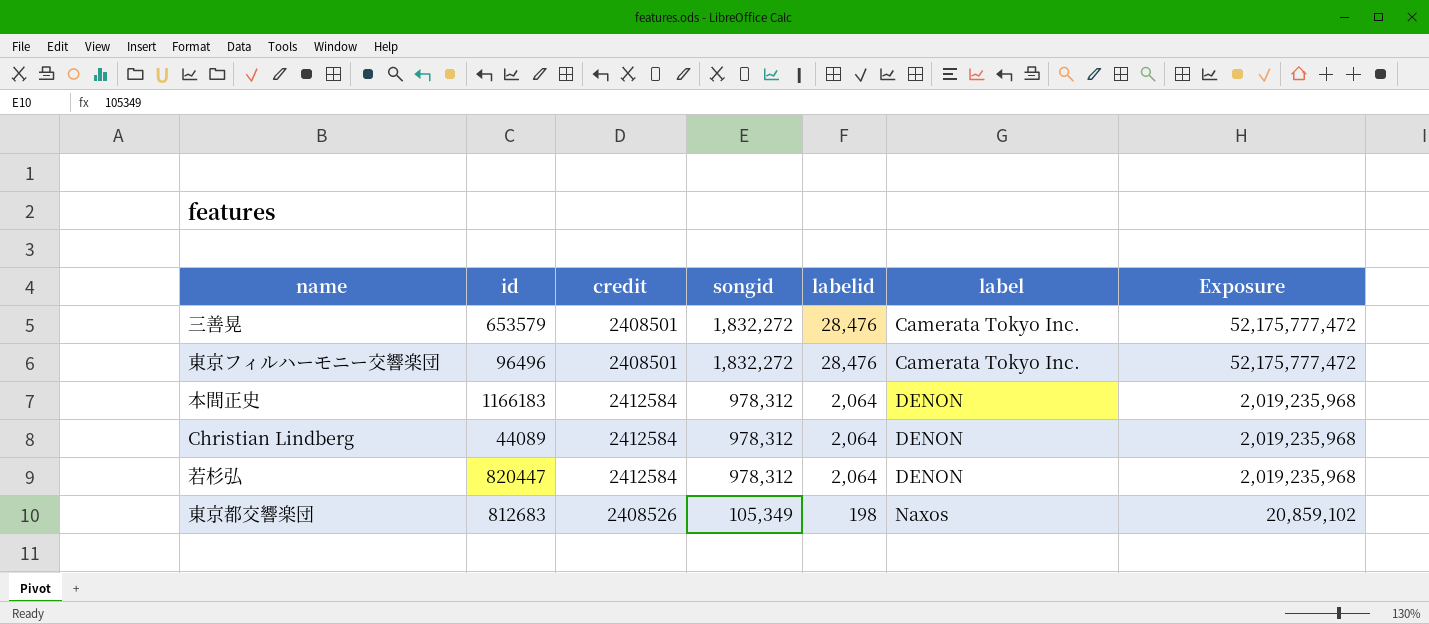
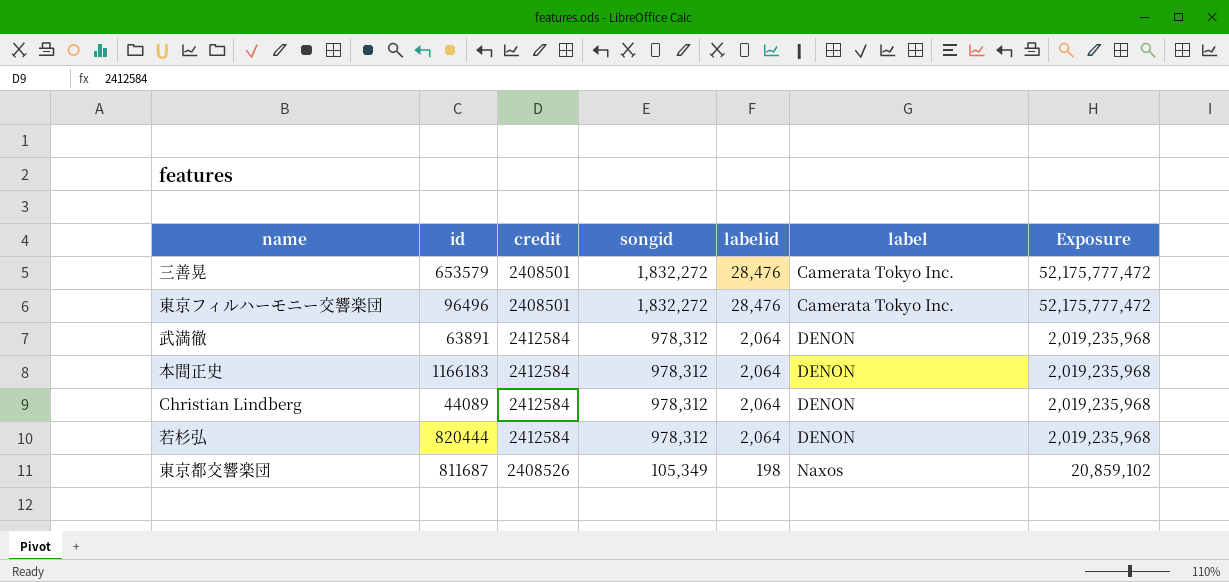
row 武満徹: none -> 63891 | 2412584 | 978,312 | 2,064 | DENON | 2,019,235,968
若杉弘 | id: 820447 -> 820444
東京都交響楽団 | id: 812683 -> 811687

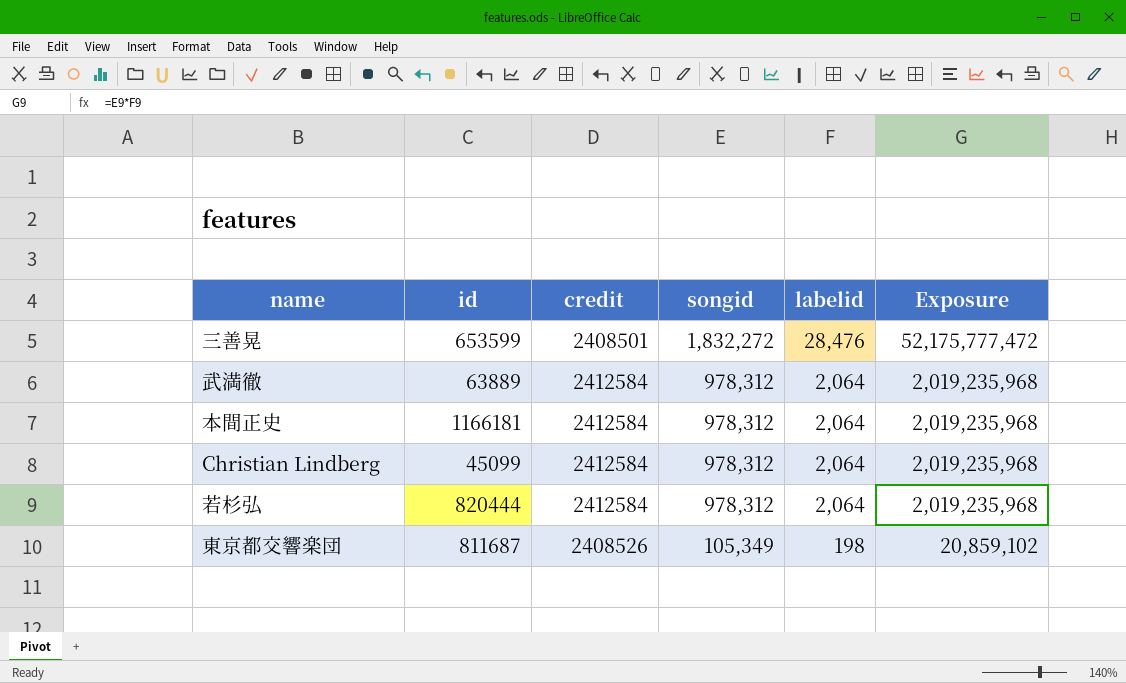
column label | position: 6 -> none
row 東京フィルハーモニー交響楽団: 96496 | 2408501 | 1,832,272 | 28,476 | Camerata Tokyo Inc. | 52,175,777,472 -> none
三善晃 | id: 653579 -> 653599
武満徹 | id: 63891 -> 63889
本間正史 | id: 1166183 -> 1166181
Christian Lindberg | id: 44089 -> 45099

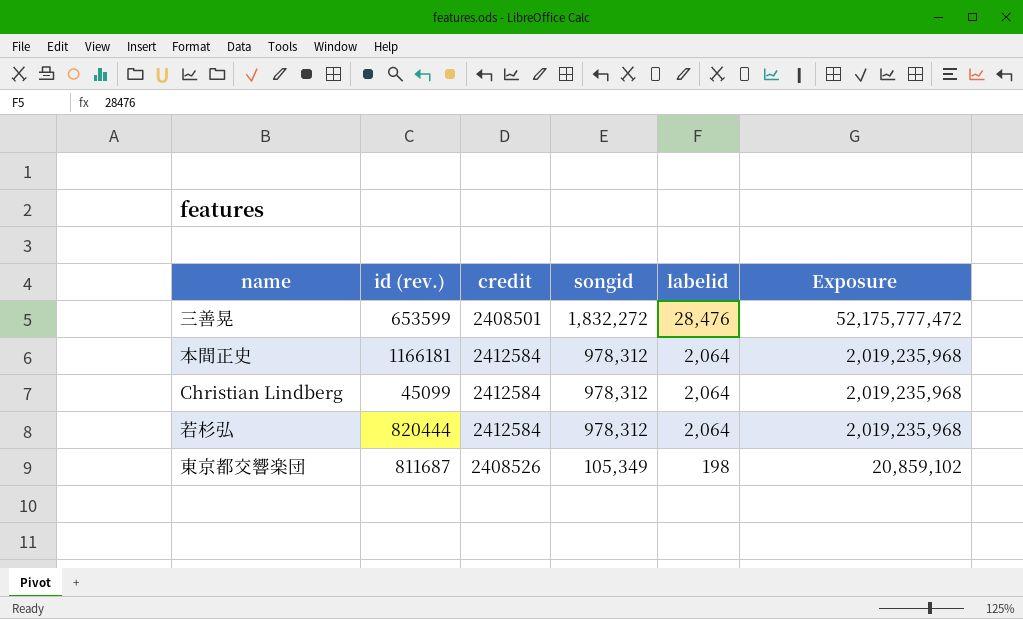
column name: id -> id (rev.)
row 武満徹: 63889 | 2412584 | 978,312 | 2,064 | 2,019,235,968 -> none

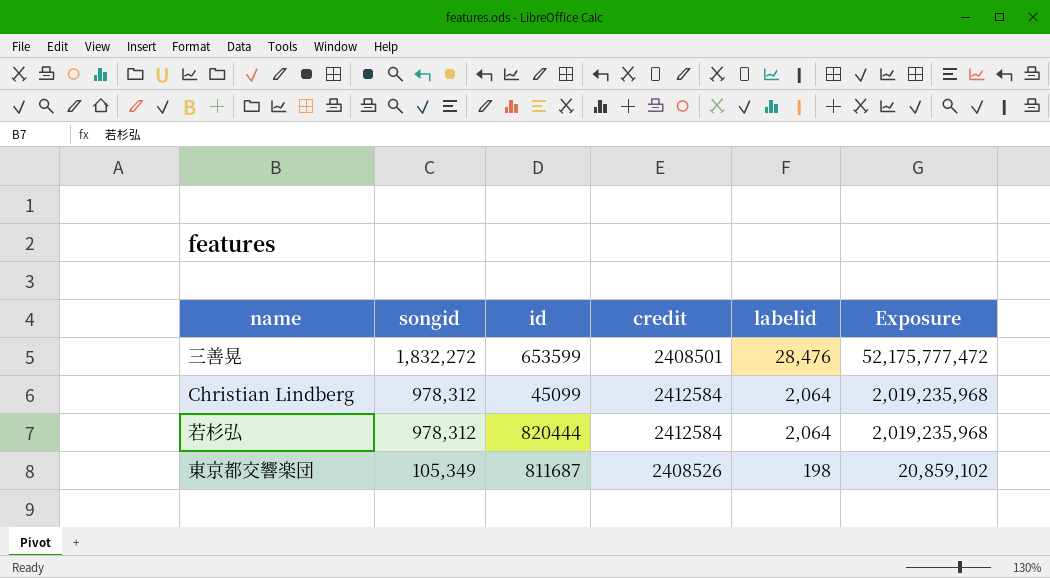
column songid | position: 4 -> 2
column name: id (rev.) -> id
row 本間正史: 1166181 | 2412584 | 978,312 | 2,064 | 2,019,235,968 -> none

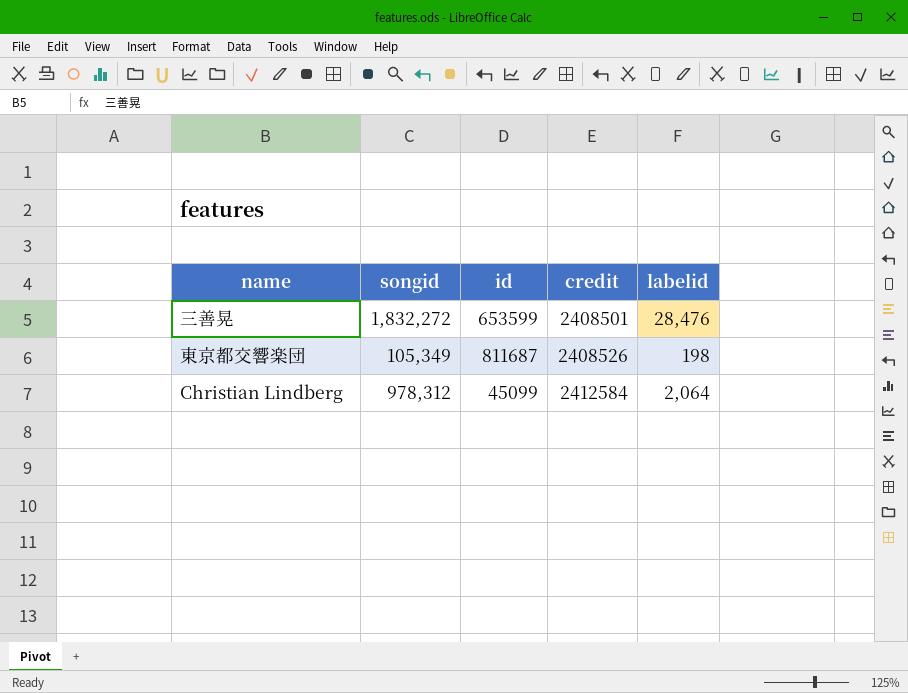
row order: songid descending -> credit ascending
column Exposure | formula: [songid] * [labelid] -> none
row 若杉弘: 978,312 | 820444 | 2412584 | 2,064 | 2,019,235,968 -> none

